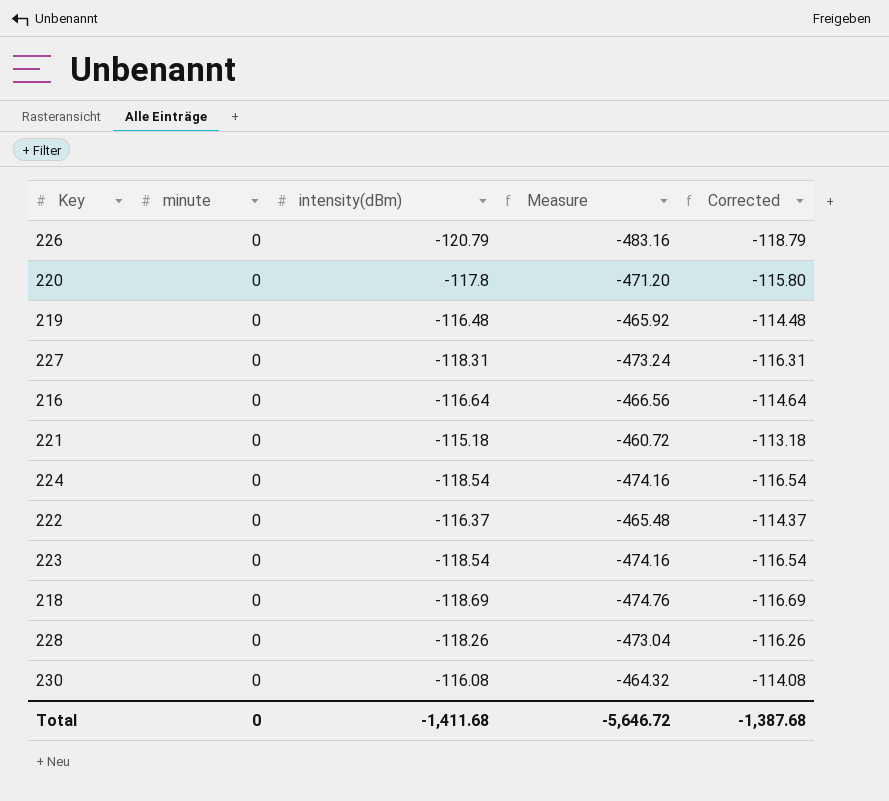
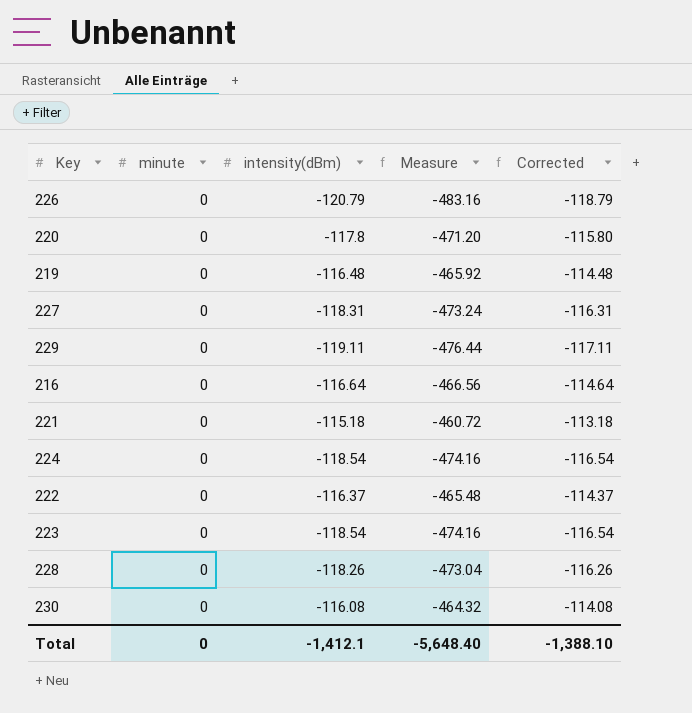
row 218: 0 | -118.69 | -474.76 | -116.69 -> none
row 229: none -> 0 | -119.11 | -476.44 | -117.11
Total | intensity(dBm): -1,411.68 -> -1,412.1
Total | Measure: -5,646.72 -> -5,648.40
Total | Corrected: -1,387.68 -> -1,388.10

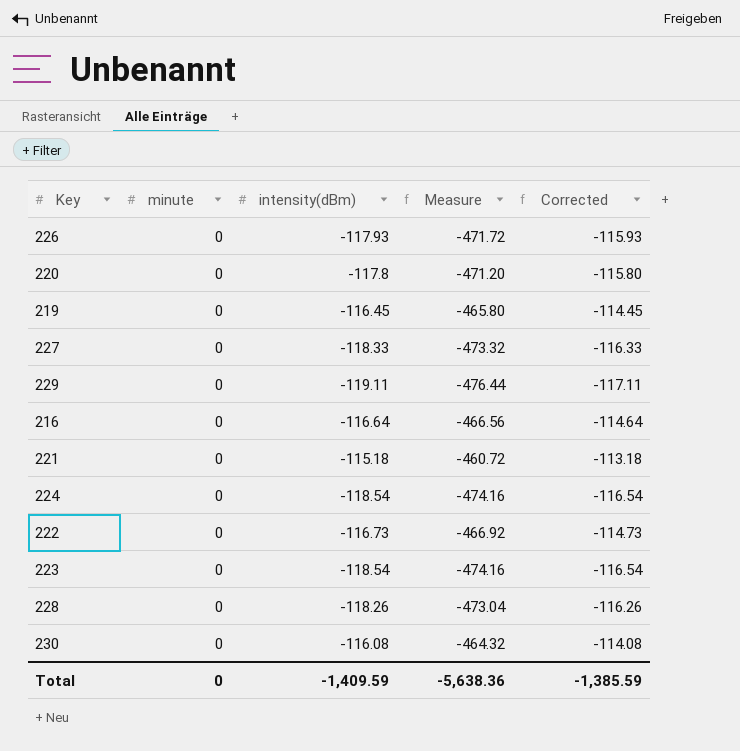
226 | intensity(dBm): -120.79 -> -117.93
226 | Measure: -483.16 -> -471.72
226 | Corrected: -118.79 -> -115.93
219 | intensity(dBm): -116.48 -> -116.45
219 | Measure: -465.92 -> -465.80
219 | Corrected: -114.48 -> -114.45
227 | intensity(dBm): -118.31 -> -118.33
227 | Measure: -473.24 -> -473.32
227 | Corrected: -116.31 -> -116.33
222 | intensity(dBm): -116.37 -> -116.73
222 | Measure: -465.48 -> -466.92
222 | Corrected: -114.37 -> -114.73
Total | intensity(dBm): -1,412.1 -> -1,409.59
Total | Measure: -5,648.40 -> -5,638.36
Total | Corrected: -1,388.10 -> -1,385.59

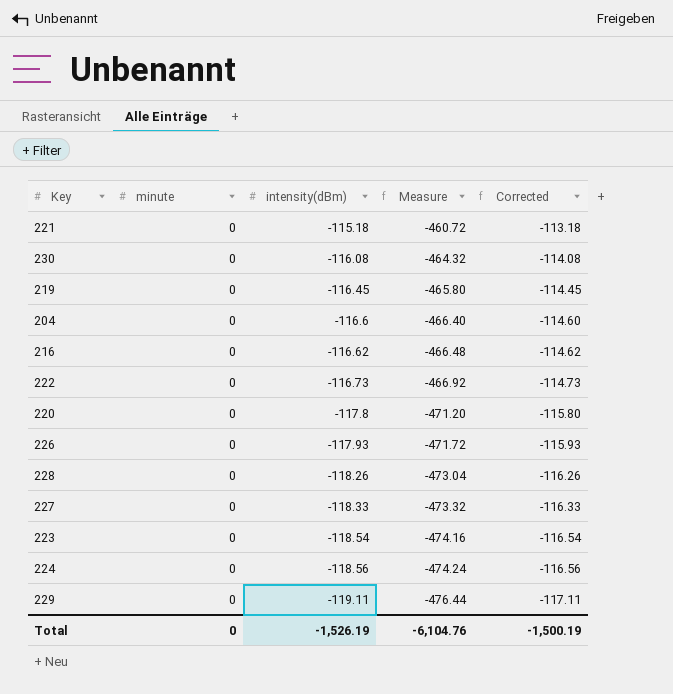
row order: none -> intensity(dBm) descending
row 204: none -> 0 | -116.6 | -466.40 | -114.60
216 | intensity(dBm): -116.64 -> -116.62
216 | Measure: -466.56 -> -466.48
216 | Corrected: -114.64 -> -114.62
224 | intensity(dBm): -118.54 -> -118.56
224 | Measure: -474.16 -> -474.24
224 | Corrected: -116.54 -> -116.56
Total | intensity(dBm): -1,409.59 -> -1,526.19
Total | Measure: -5,638.36 -> -6,104.76
Total | Corrected: -1,385.59 -> -1,500.19

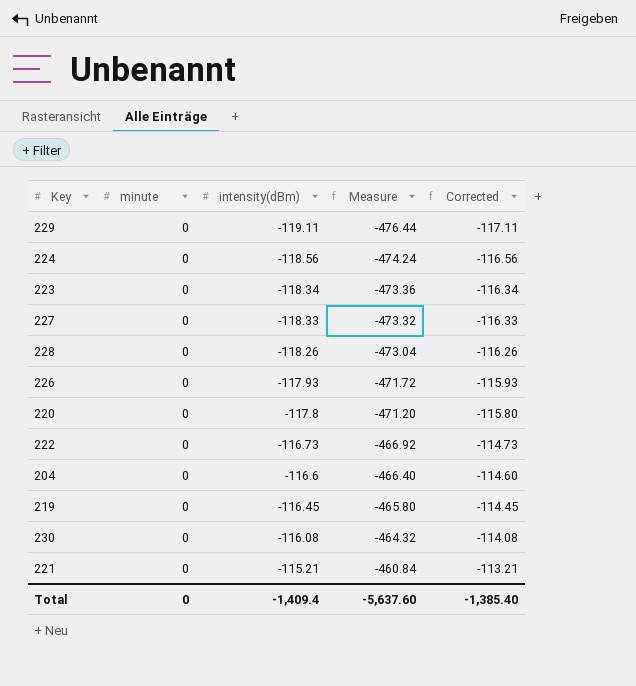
row order: intensity(dBm) descending -> intensity(dBm) ascending
row 216: 0 | -116.62 | -466.48 | -114.62 -> none
223 | intensity(dBm): -118.54 -> -118.34
223 | Measure: -474.16 -> -473.36
223 | Corrected: -116.54 -> -116.34
221 | intensity(dBm): -115.18 -> -115.21
221 | Measure: -460.72 -> -460.84
221 | Corrected: -113.18 -> -113.21
Total | intensity(dBm): -1,526.19 -> -1,409.4
Total | Measure: -6,104.76 -> -5,637.60
Total | Corrected: -1,500.19 -> -1,385.40

